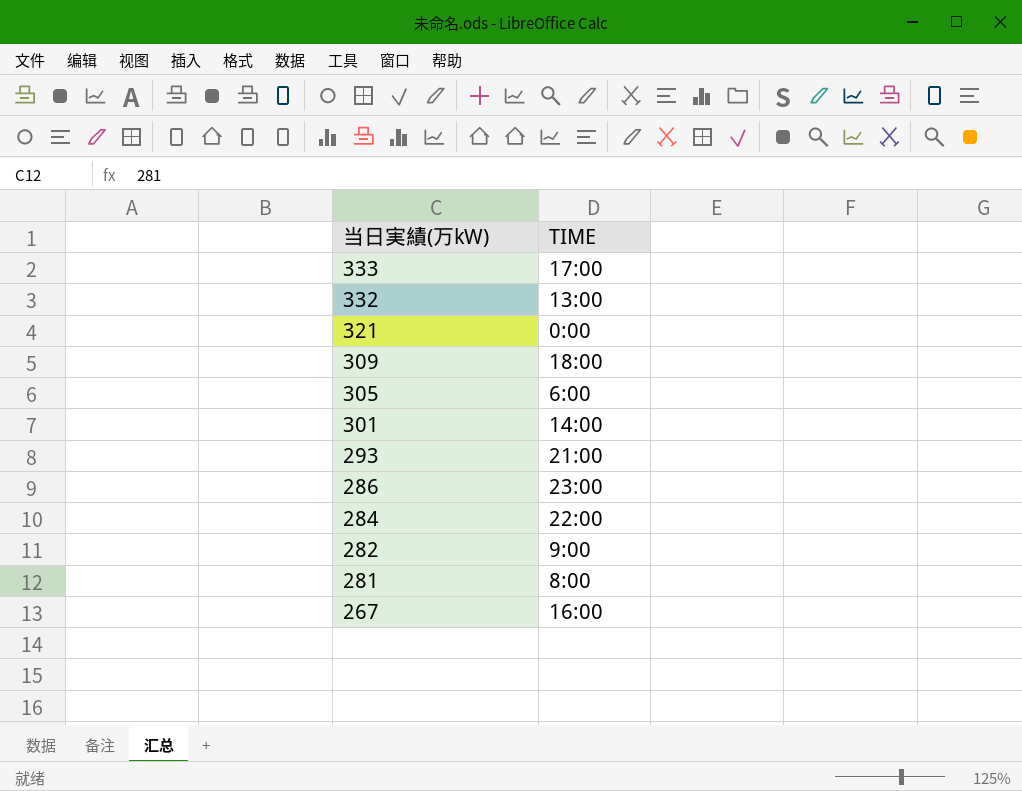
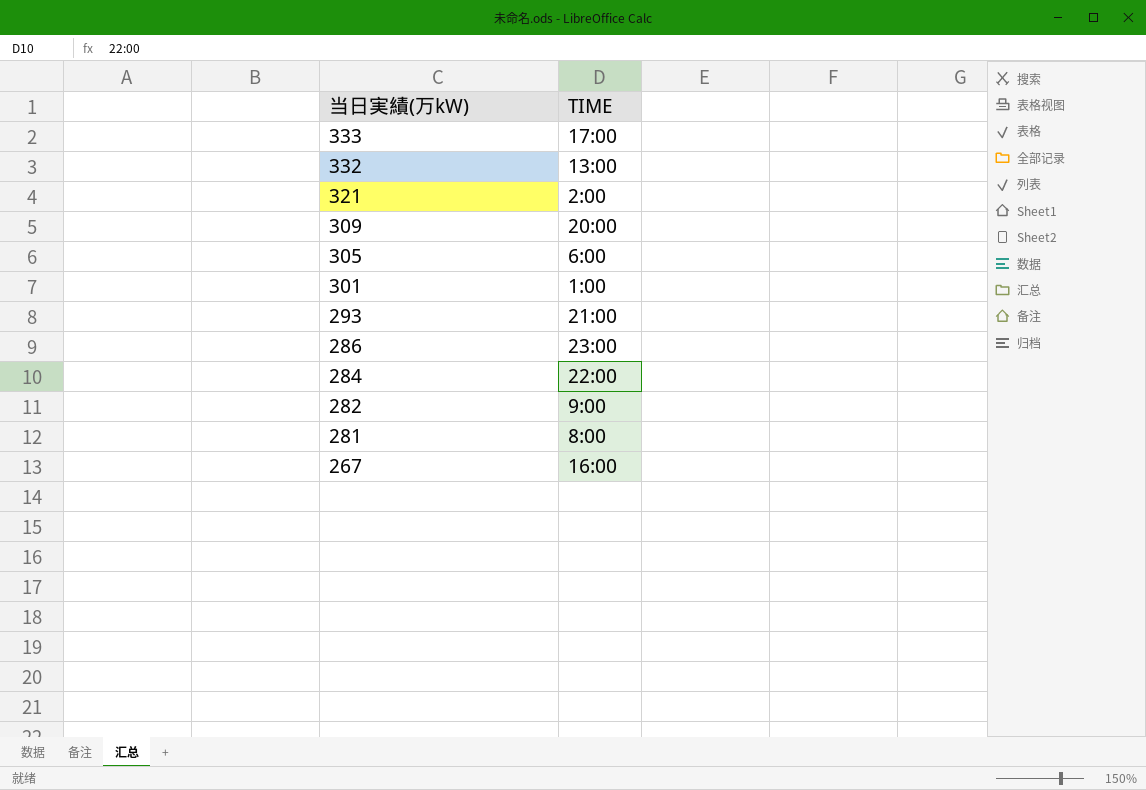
321 | TIME: 0:00 -> 2:00
309 | TIME: 18:00 -> 20:00
301 | TIME: 14:00 -> 1:00

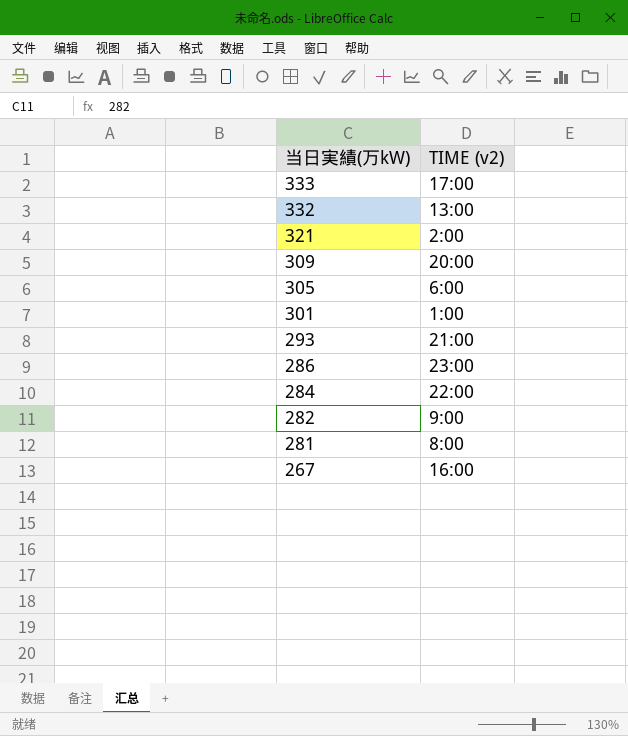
column name: TIME -> TIME (v2)

